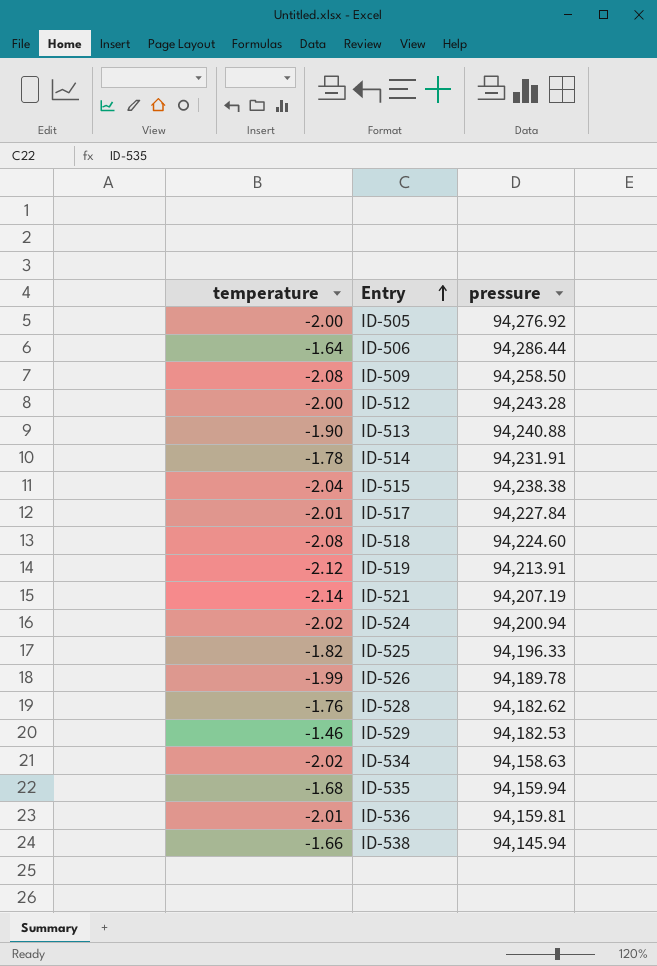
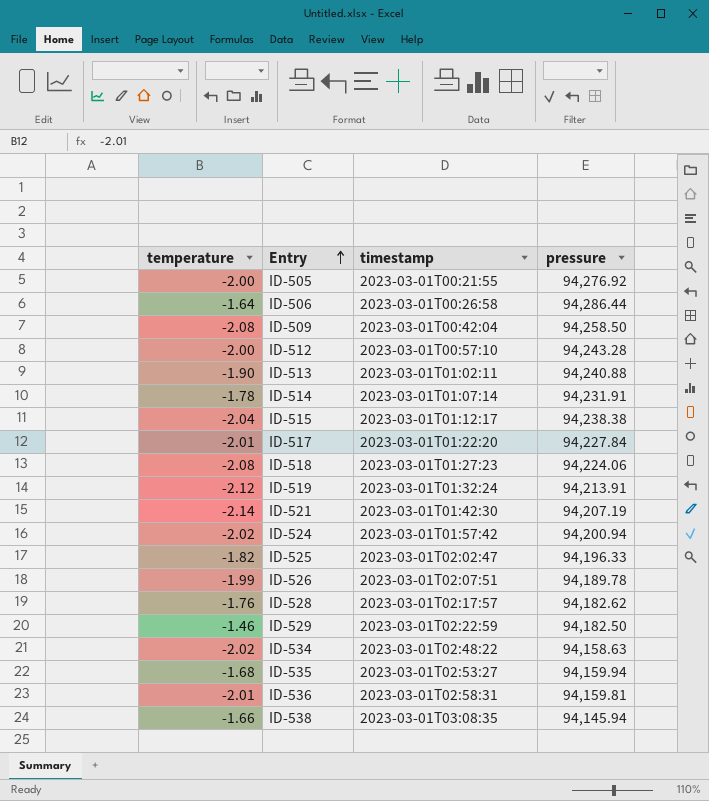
column timestamp | position: none -> 3
ID-518 | pressure: 94,224.60 -> 94,224.06
ID-529 | pressure: 94,182.53 -> 94,182.50

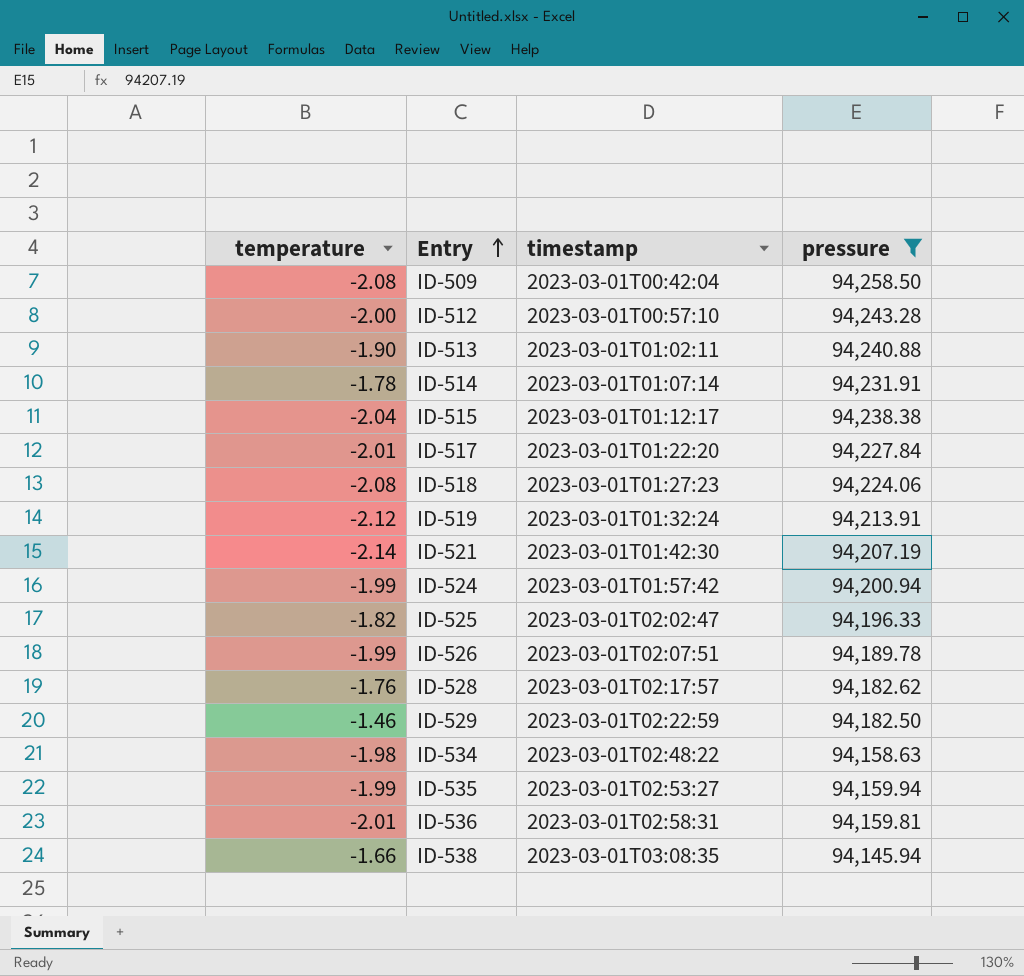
filter: none -> pressure <= 94,258.50
ID-524 | temperature: -2.02 -> -1.99
ID-534 | temperature: -2.02 -> -1.98
ID-535 | temperature: -1.68 -> -1.99

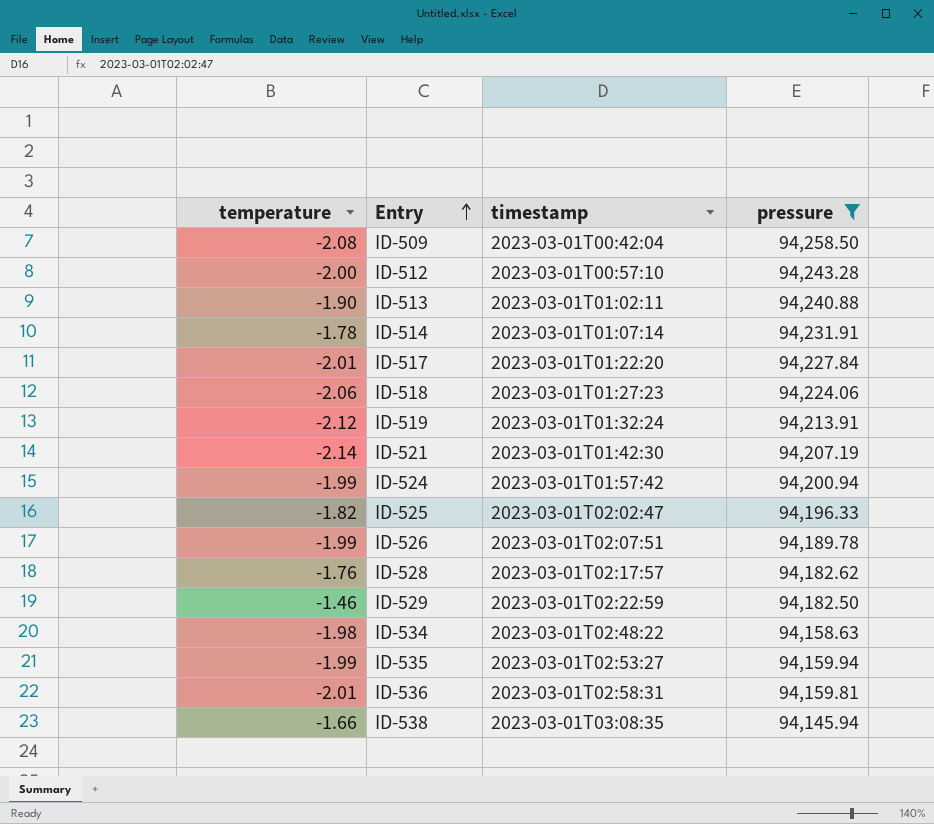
row ID-515: -2.04 | 2023-03-01T01:12:17 | 94,238.38 -> none
ID-518 | temperature: -2.08 -> -2.06

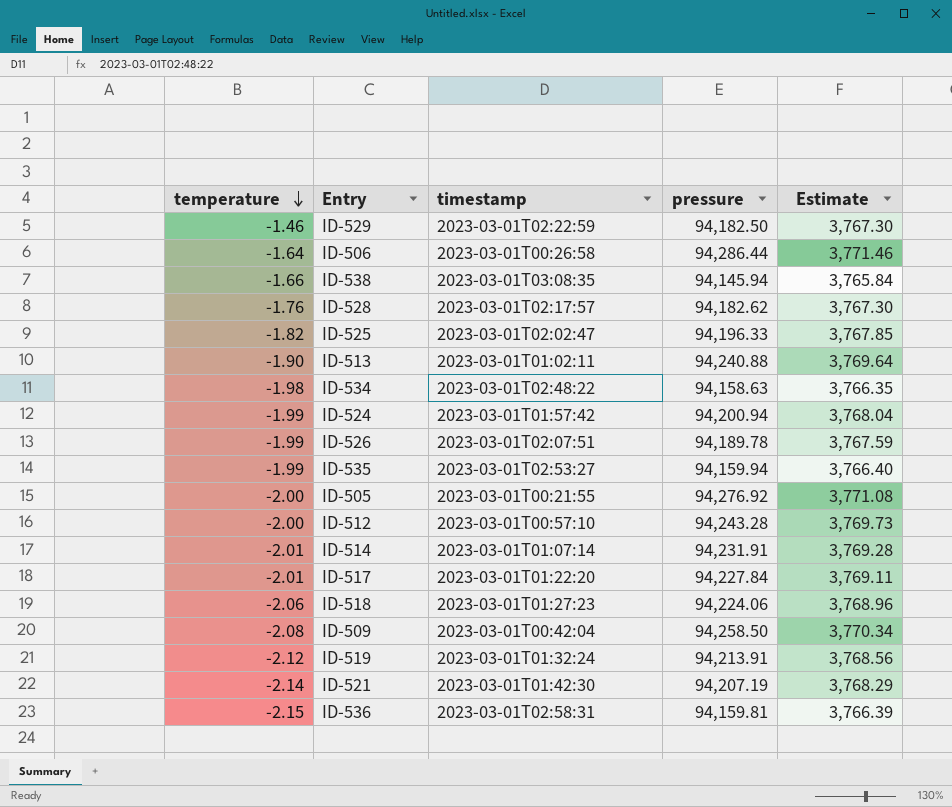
filter: pressure <= 94,258.50 -> none
row order: Entry ascending -> temperature descending
column Estimate | formula: none -> [pressure] * 0.04
ID-514 | temperature: -1.78 -> -2.01
ID-536 | temperature: -2.01 -> -2.15

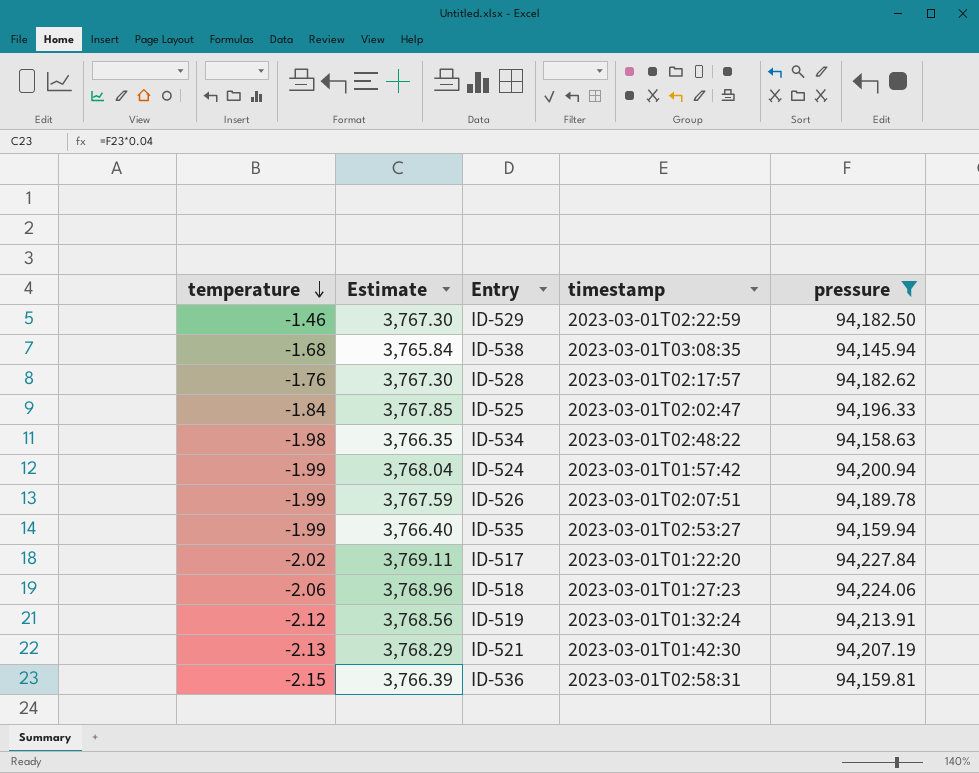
filter: none -> pressure <= 94,227.84
column Estimate | position: 5 -> 2
ID-538 | temperature: -1.66 -> -1.68
ID-525 | temperature: -1.82 -> -1.84
ID-517 | temperature: -2.01 -> -2.02
ID-521 | temperature: -2.14 -> -2.13

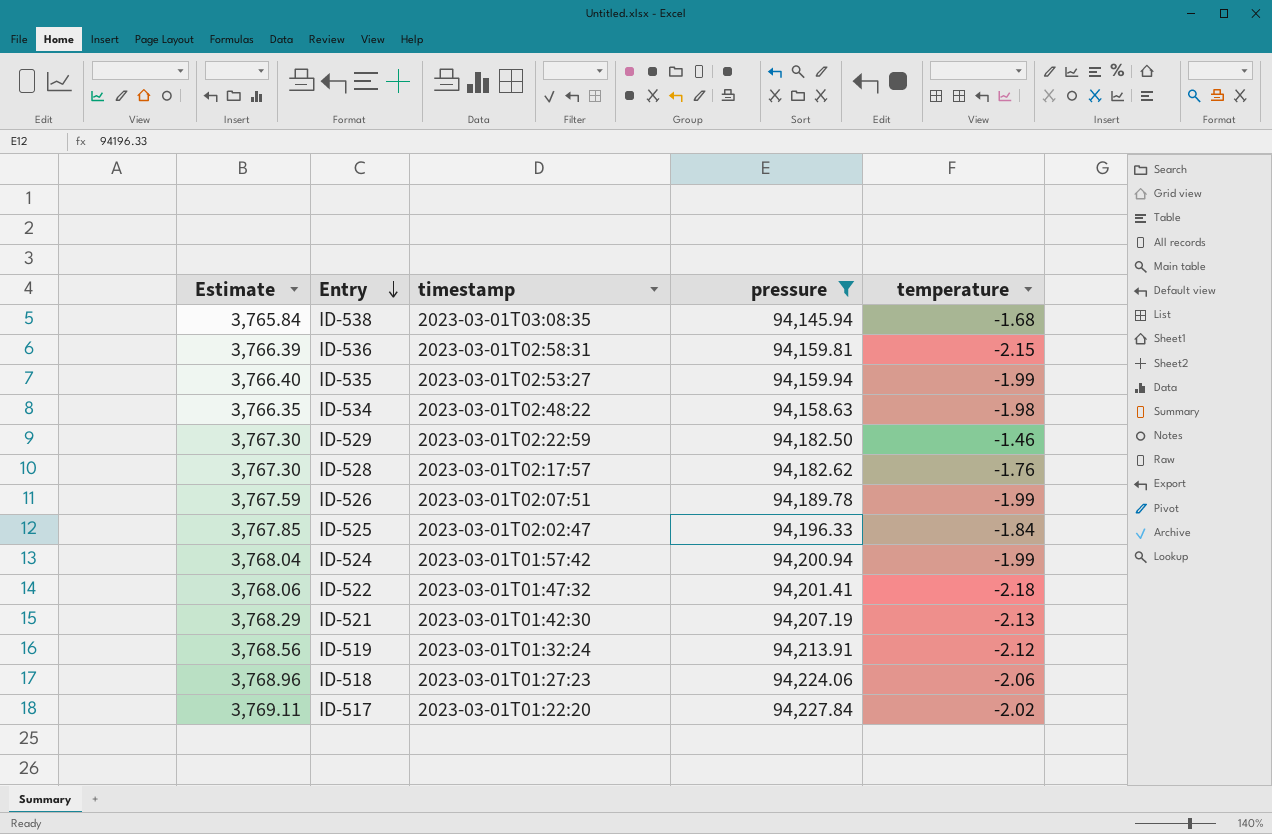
row order: temperature descending -> Entry descending
column temperature | position: 1 -> 5
row ID-522: none -> 3,768.06 | 2023-03-01T01:47:32 | 94,201.41 | -2.18

